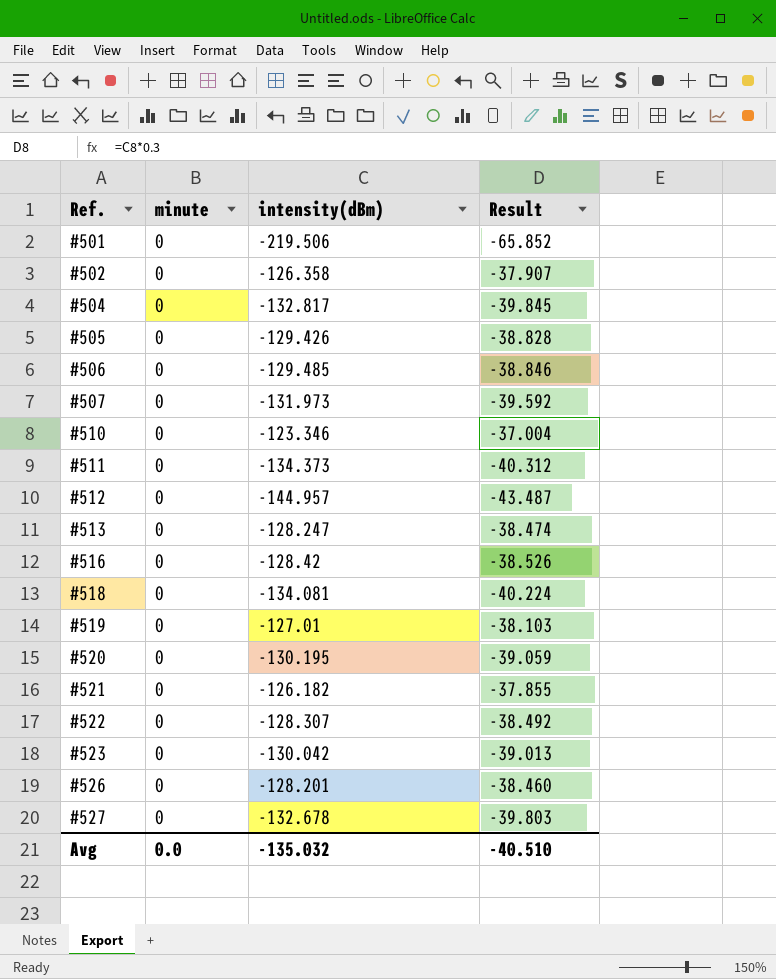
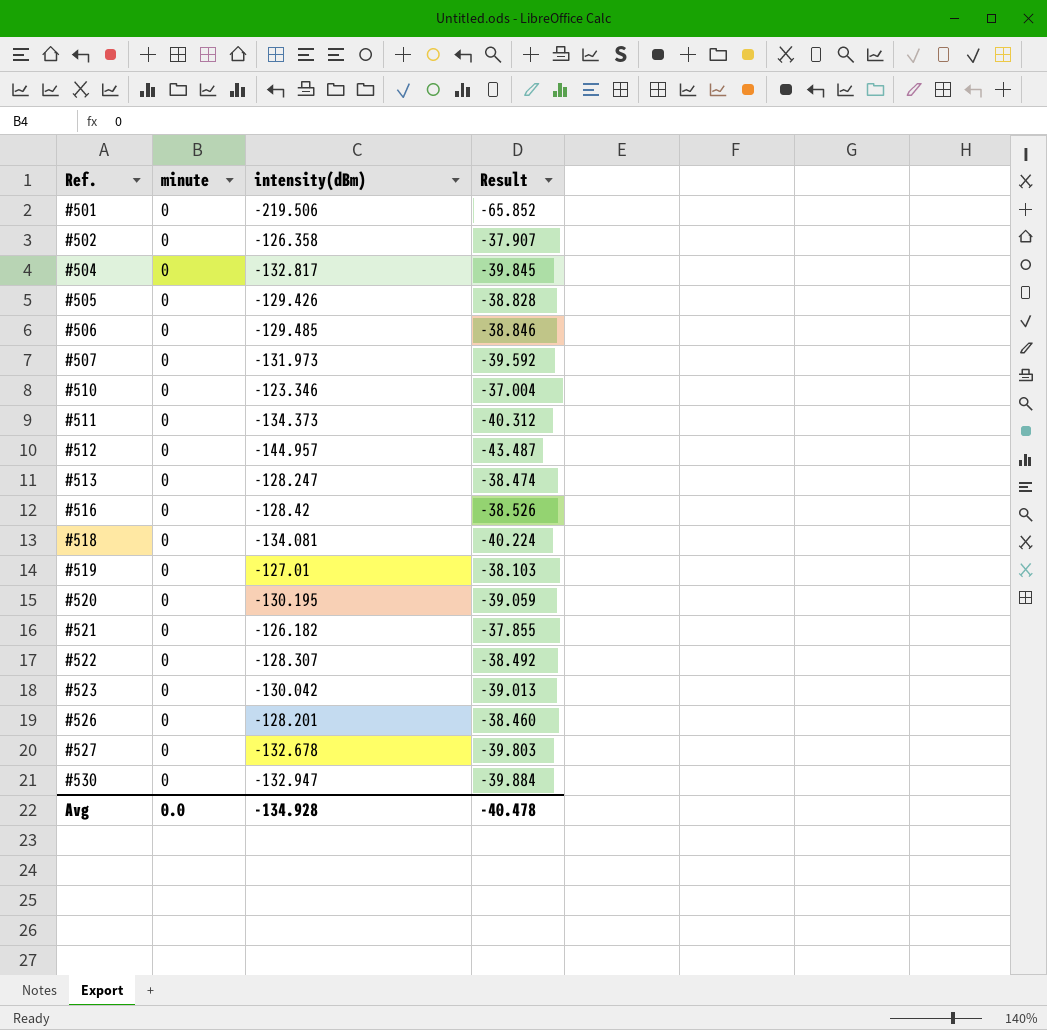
row #530: none -> 0 | -132.947 | -39.884
Avg | intensity(dBm): -135.032 -> -134.928
Avg | Result: -40.510 -> -40.478

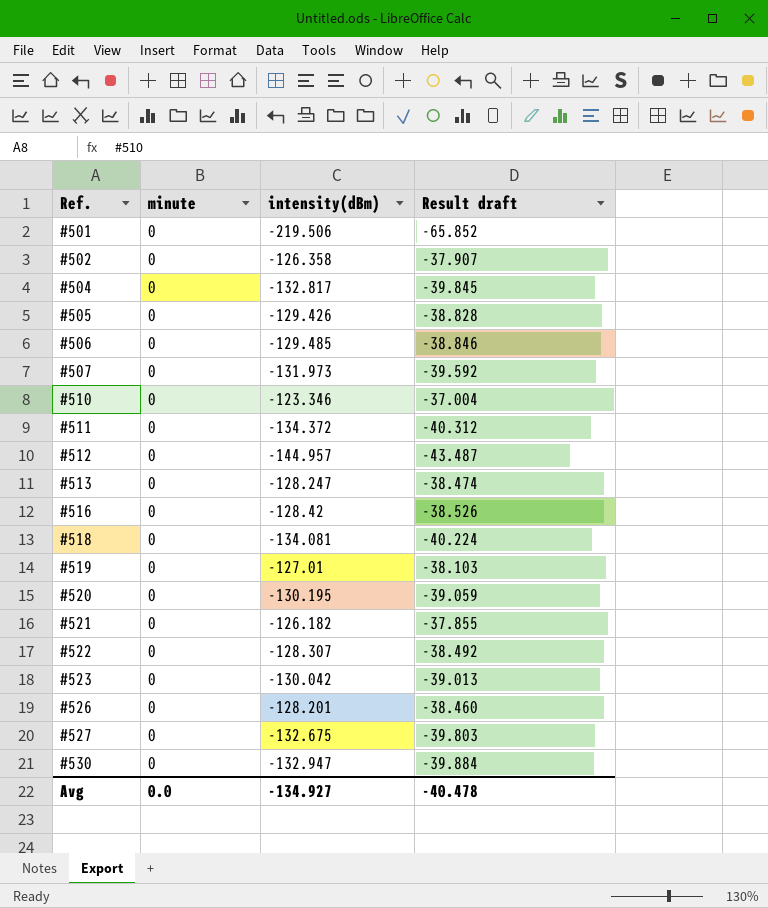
column name: Result -> Result draft
#511 | intensity(dBm): -134.373 -> -134.372
#527 | intensity(dBm): -132.678 -> -132.675
Avg | intensity(dBm): -134.928 -> -134.927

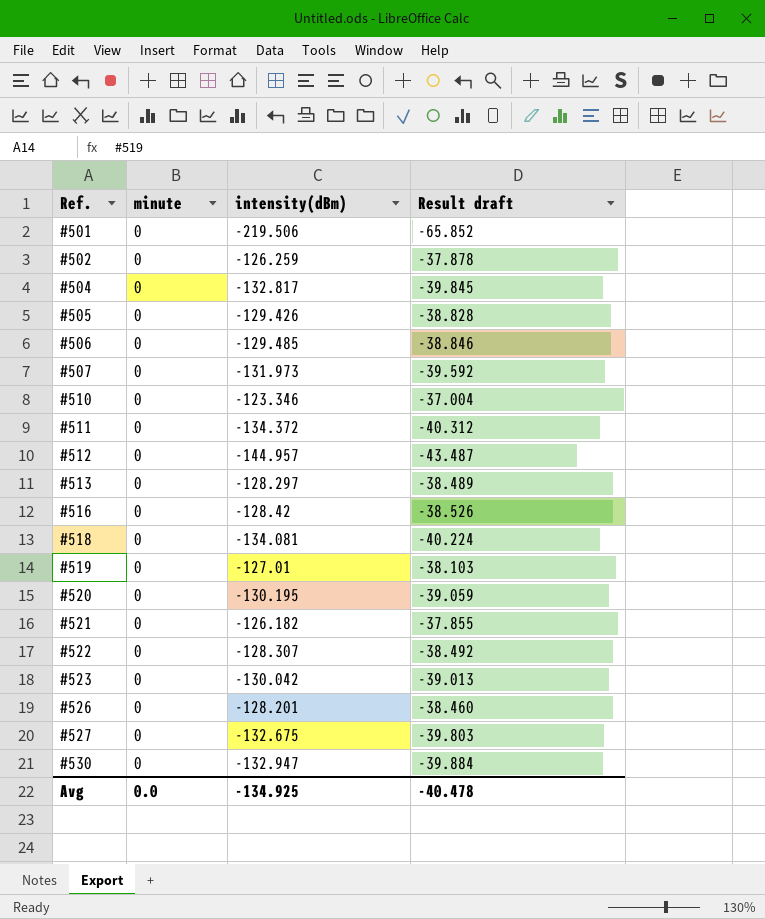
#502 | intensity(dBm): -126.358 -> -126.259
#502 | Result draft: -37.907 -> -37.878
#513 | intensity(dBm): -128.247 -> -128.297
#513 | Result draft: -38.474 -> -38.489
Avg | intensity(dBm): -134.927 -> -134.925

